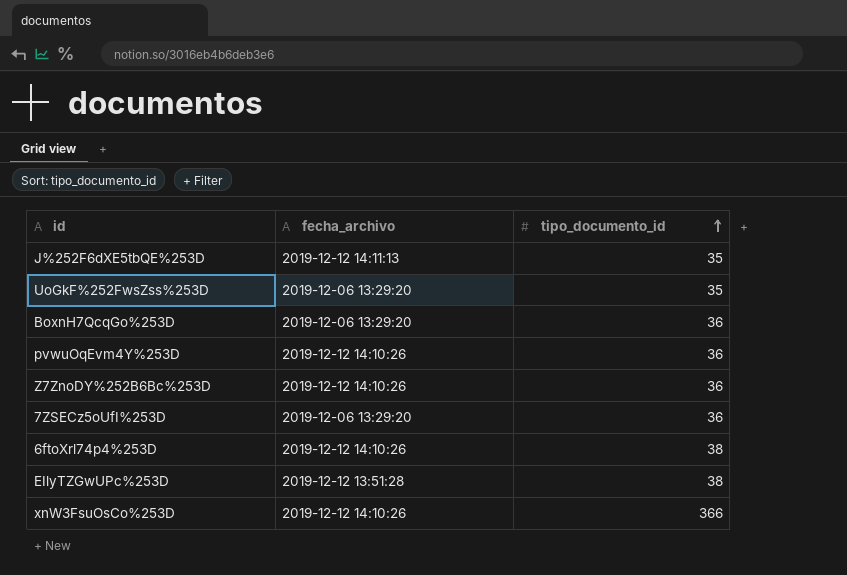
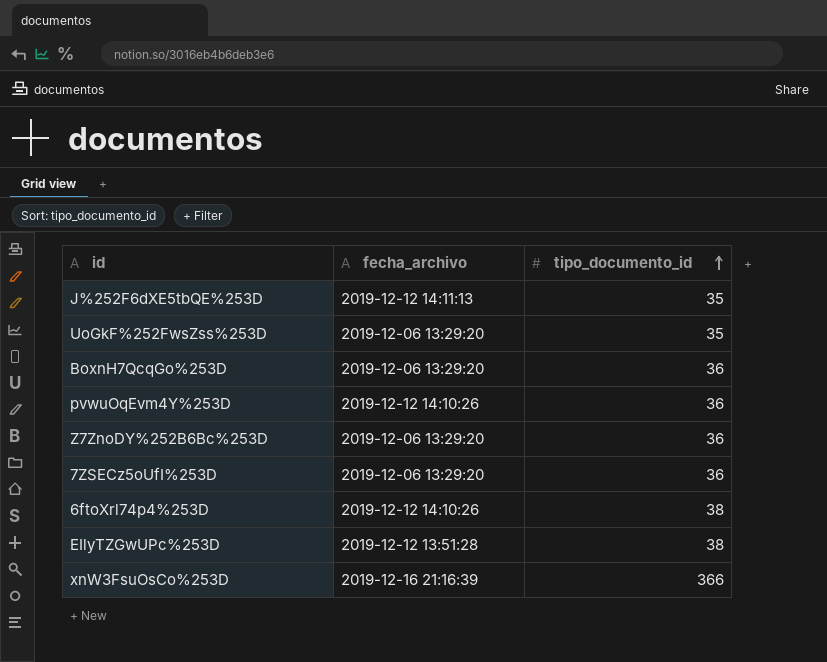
Z7ZnoDY%252B6Bc%253D | fecha_archivo: 2019-12-12 14:10:26 -> 2019-12-06 13:29:20
xnW3FsuOsCo%253D | fecha_archivo: 2019-12-12 14:10:26 -> 2019-12-16 21:16:39

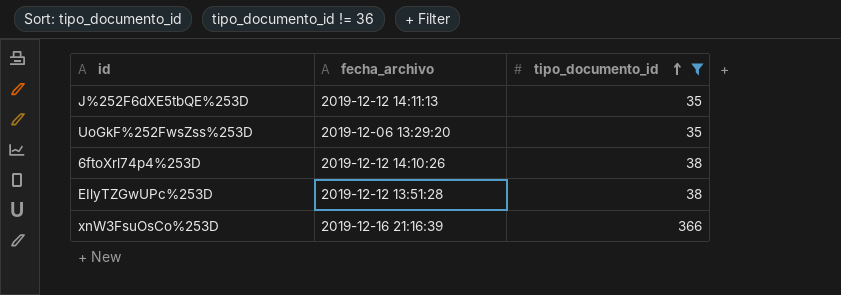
filter: none -> tipo_documento_id != 36

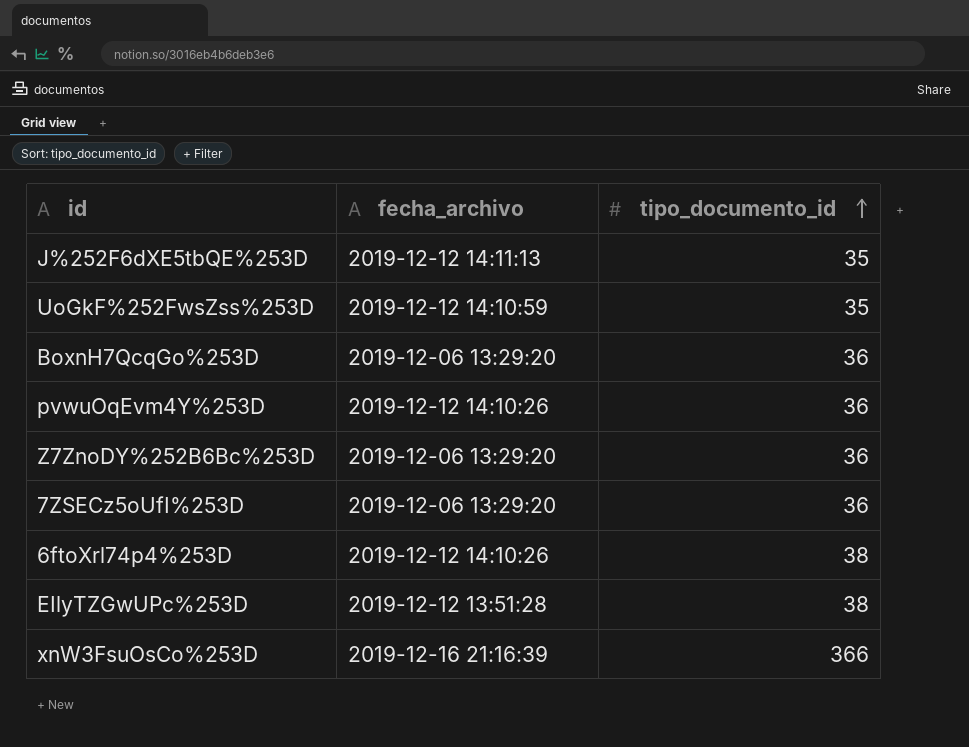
filter: tipo_documento_id != 36 -> none
UoGkF%252FwsZss%253D | fecha_archivo: 2019-12-06 13:29:20 -> 2019-12-12 14:10:59

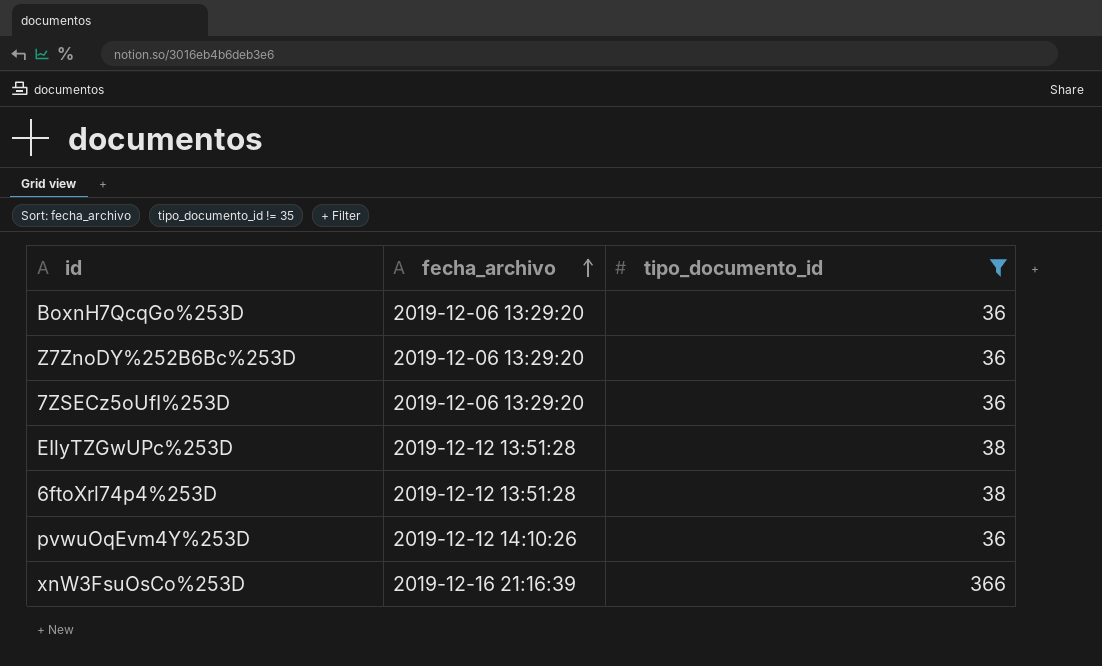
filter: none -> tipo_documento_id != 35
row order: tipo_documento_id ascending -> fecha_archivo ascending
6ftoXrl74p4%253D | fecha_archivo: 2019-12-12 14:10:26 -> 2019-12-12 13:51:28

